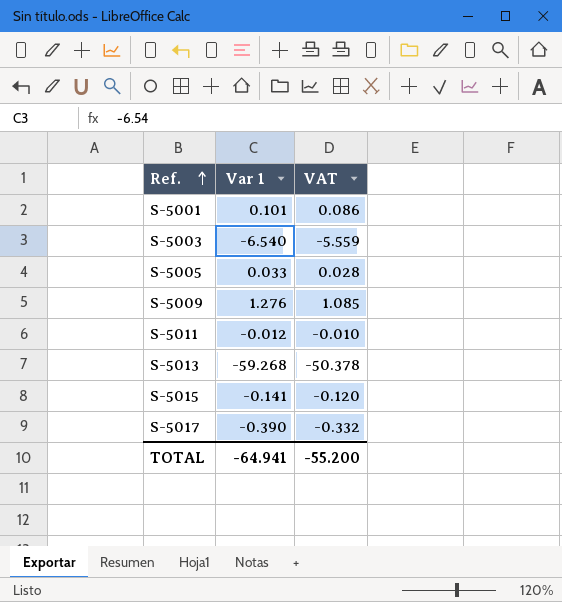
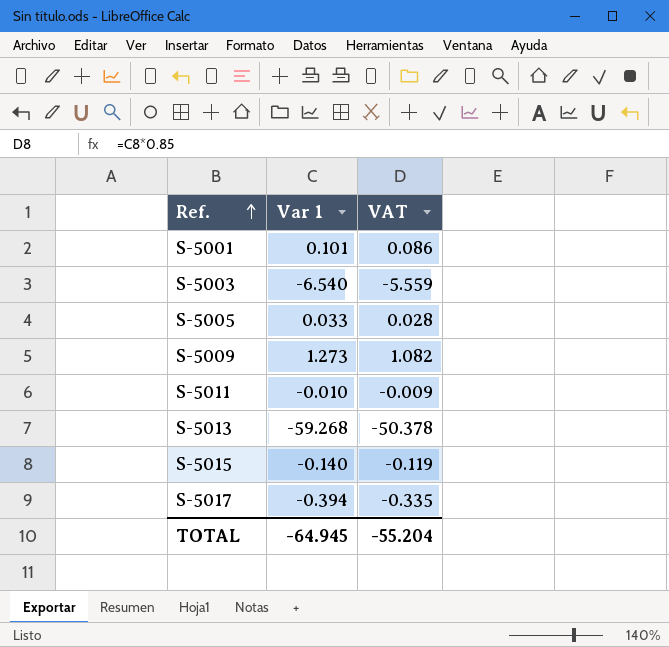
S-5009 | Var 1: 1.276 -> 1.273
S-5009 | VAT: 1.085 -> 1.082
S-5011 | Var 1: -0.012 -> -0.010
S-5011 | VAT: -0.010 -> -0.009
S-5015 | Var 1: -0.141 -> -0.140
S-5015 | VAT: -0.120 -> -0.119
S-5017 | Var 1: -0.390 -> -0.394
S-5017 | VAT: -0.332 -> -0.335
TOTAL | Var 1: -64.941 -> -64.945
TOTAL | VAT: -55.200 -> -55.204

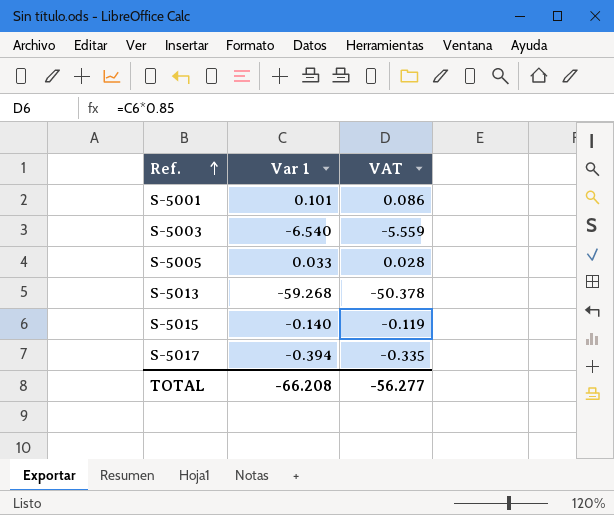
row S-5009: 1.273 | 1.082 -> none
row S-5011: -0.010 | -0.009 -> none
TOTAL | Var 1: -64.945 -> -66.208
TOTAL | VAT: -55.204 -> -56.277

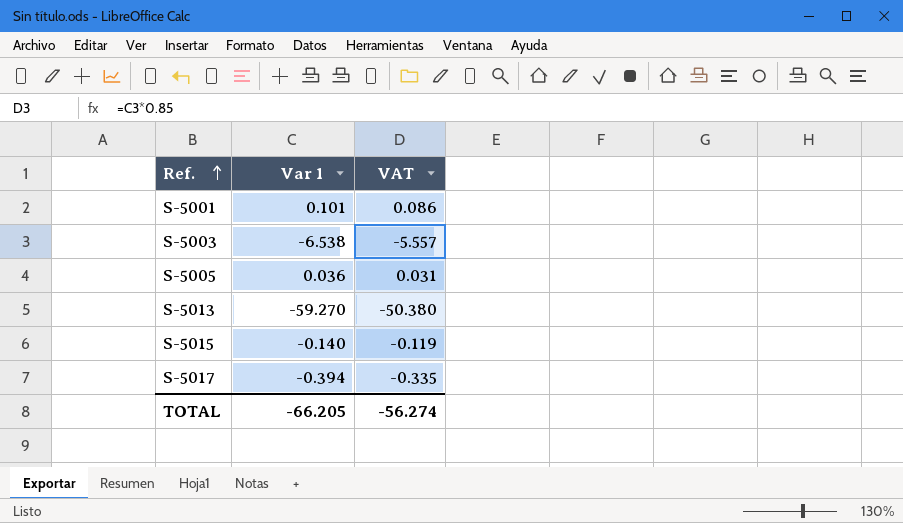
S-5003 | Var 1: -6.540 -> -6.538
S-5003 | VAT: -5.559 -> -5.557
S-5005 | Var 1: 0.033 -> 0.036
S-5005 | VAT: 0.028 -> 0.031
S-5013 | Var 1: -59.268 -> -59.270
S-5013 | VAT: -50.378 -> -50.380
TOTAL | Var 1: -66.208 -> -66.205
TOTAL | VAT: -56.277 -> -56.274

